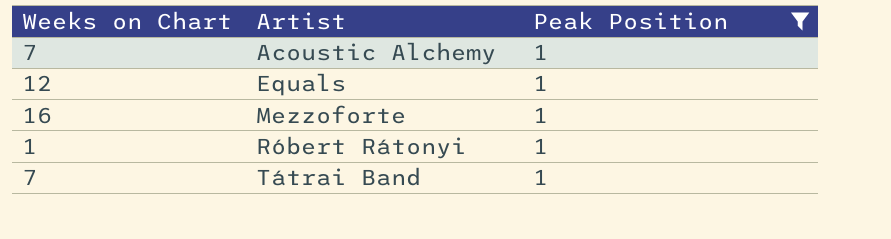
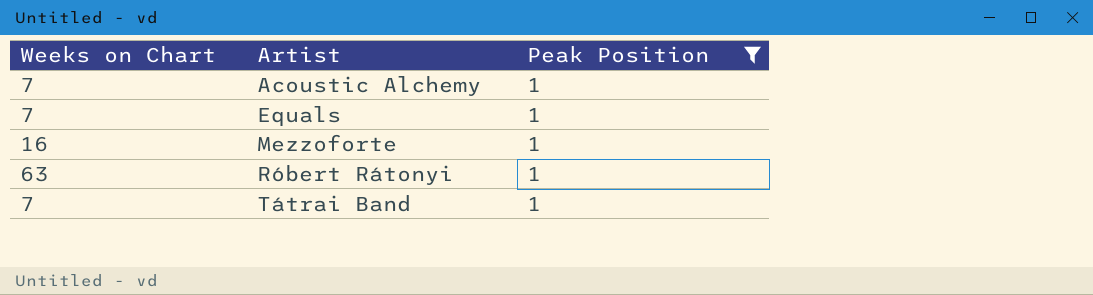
Equals | Weeks on Chart: 12 -> 7
Róbert Rátonyi | Weeks on Chart: 1 -> 63

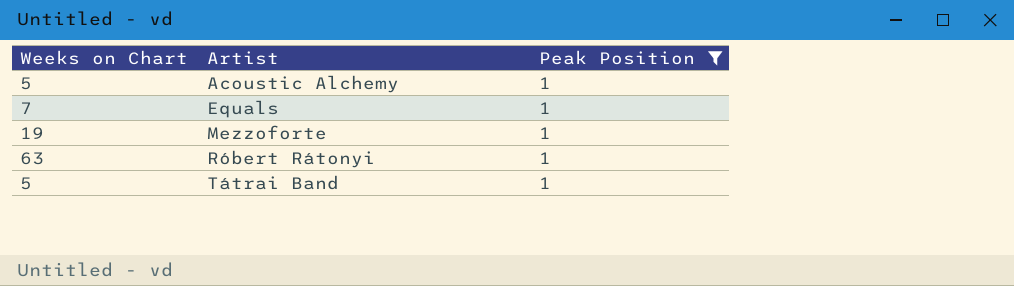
Acoustic Alchemy | Weeks on Chart: 7 -> 5
Mezzoforte | Weeks on Chart: 16 -> 19
Tátrai Band | Weeks on Chart: 7 -> 5

